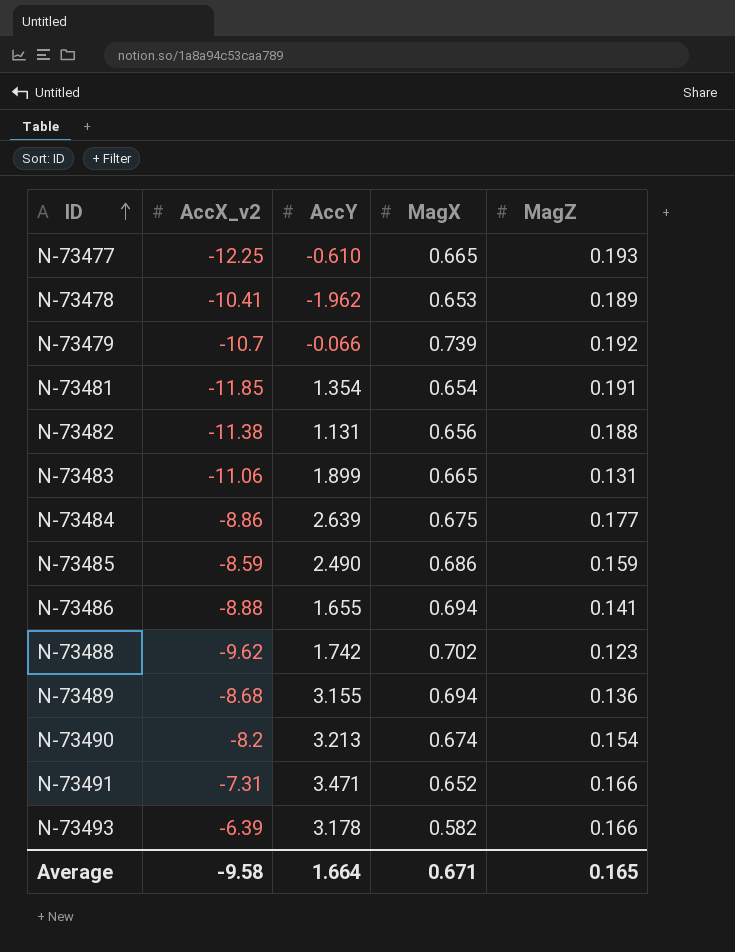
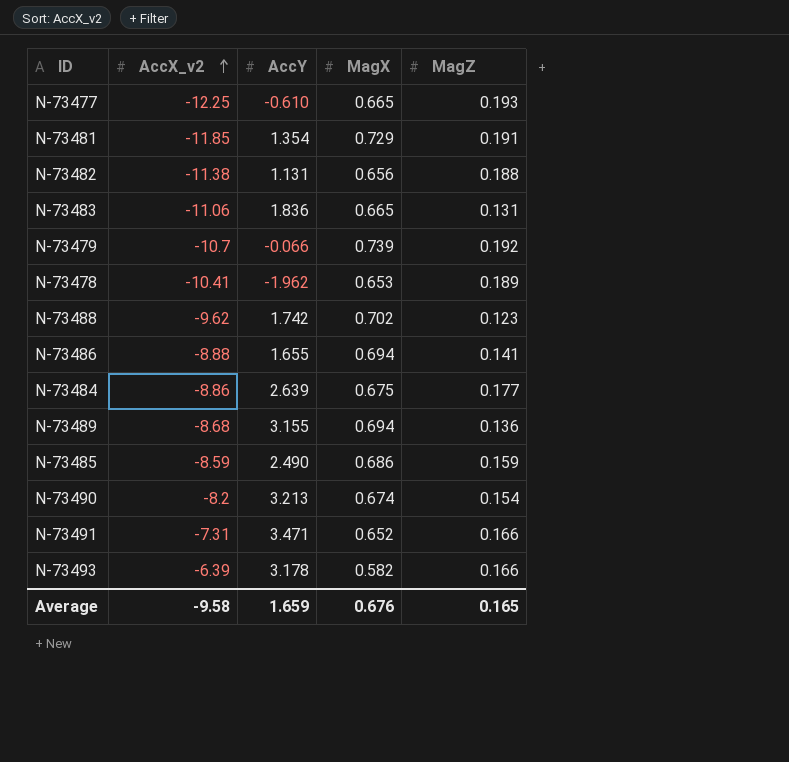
row order: ID ascending -> AccX_v2 ascending
N-73481 | MagX: 0.654 -> 0.729
N-73483 | AccY: 1.899 -> 1.836
Average | AccY: 1.664 -> 1.659
Average | MagX: 0.671 -> 0.676

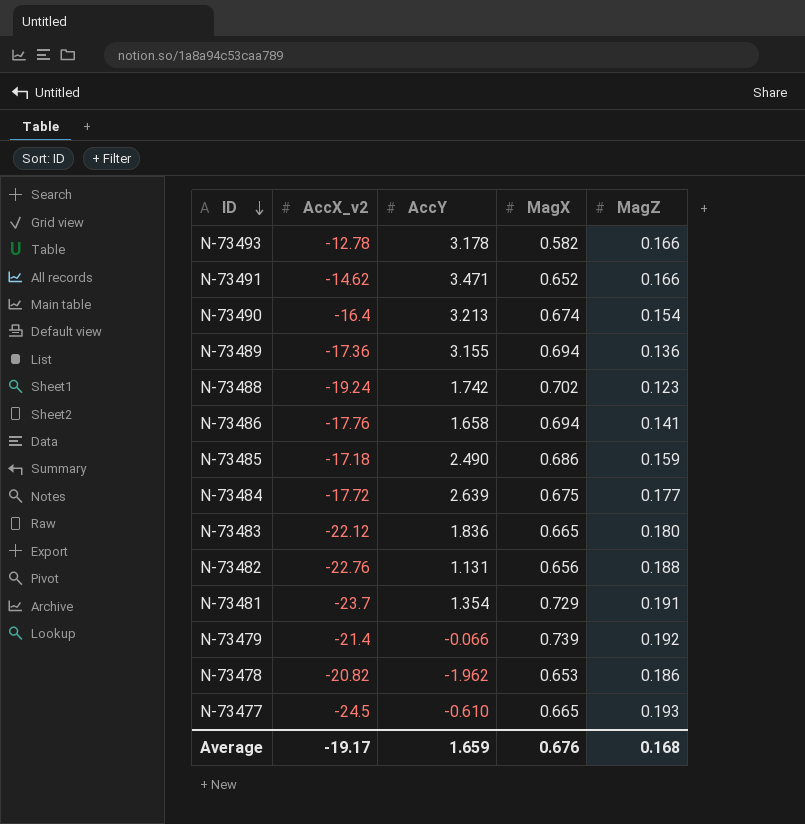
row order: AccX_v2 ascending -> ID descending
N-73493 | AccX_v2: -6.39 -> -12.78
N-73491 | AccX_v2: -7.31 -> -14.62
N-73490 | AccX_v2: -8.2 -> -16.4
N-73489 | AccX_v2: -8.68 -> -17.36
N-73488 | AccX_v2: -9.62 -> -19.24
N-73486 | AccX_v2: -8.88 -> -17.76
N-73486 | AccY: 1.655 -> 1.658
N-73485 | AccX_v2: -8.59 -> -17.18
N-73484 | AccX_v2: -8.86 -> -17.72
N-73483 | AccX_v2: -11.06 -> -22.12
N-73483 | MagZ: 0.131 -> 0.180
N-73482 | AccX_v2: -11.38 -> -22.76
N-73481 | AccX_v2: -11.85 -> -23.7
N-73479 | AccX_v2: -10.7 -> -21.4
N-73478 | AccX_v2: -10.41 -> -20.82
N-73478 | MagZ: 0.189 -> 0.186
N-73477 | AccX_v2: -12.25 -> -24.5
Average | AccX_v2: -9.58 -> -19.17
Average | MagZ: 0.165 -> 0.168

